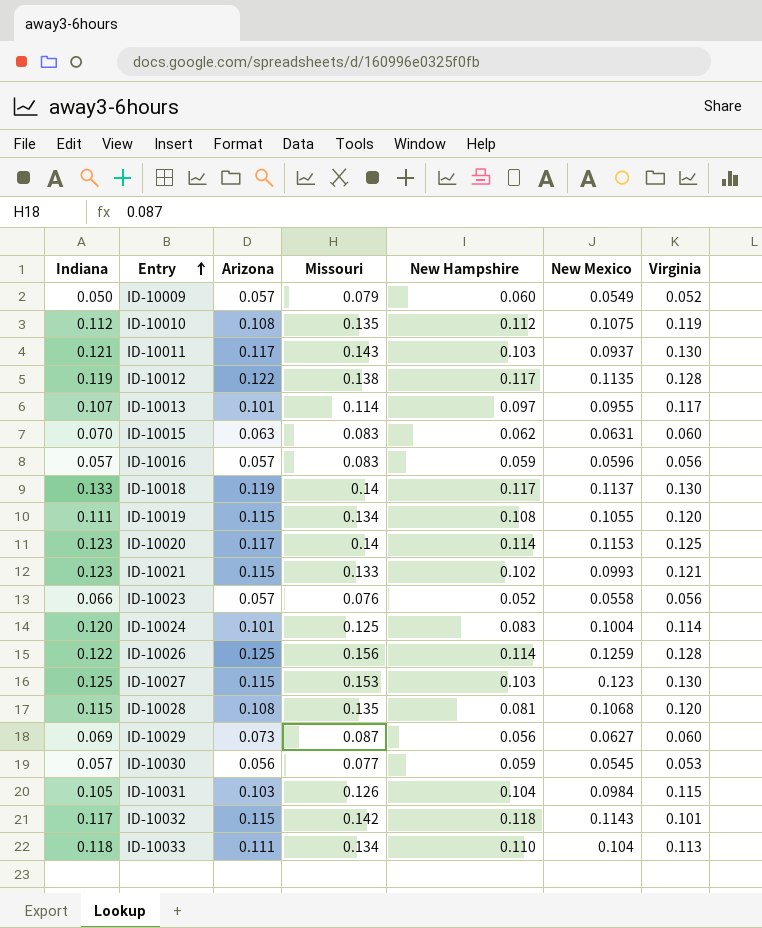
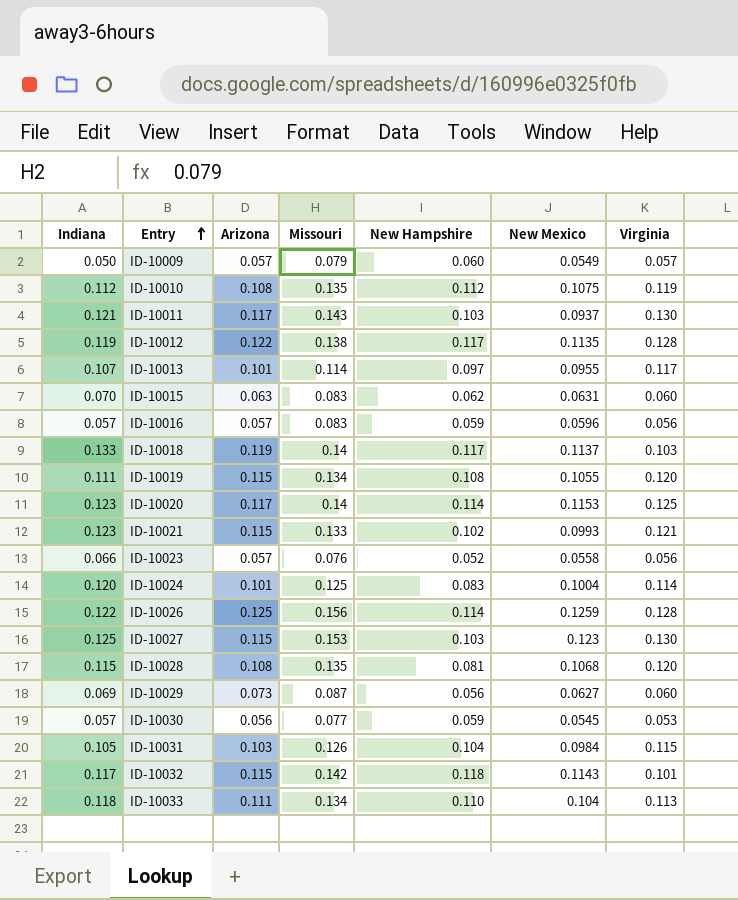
ID-10009 | Virginia: 0.052 -> 0.057
ID-10018 | Virginia: 0.130 -> 0.103

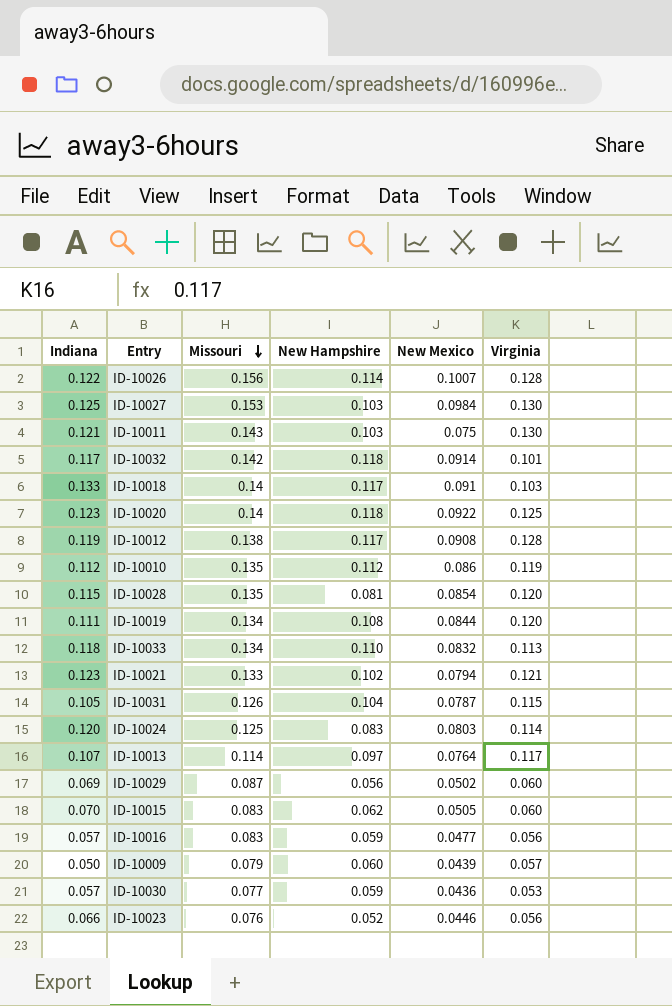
row order: Entry ascending -> Missouri descending
column Arizona | position: 3 -> none
ID-10026 | New Mexico: 0.1259 -> 0.1007
ID-10027 | New Mexico: 0.123 -> 0.0984
ID-10011 | New Mexico: 0.0937 -> 0.075
ID-10032 | New Mexico: 0.1143 -> 0.0914
ID-10018 | New Mexico: 0.1137 -> 0.091
ID-10020 | New Hampshire: 0.114 -> 0.118
ID-10020 | New Mexico: 0.1153 -> 0.0922
ID-10012 | New Mexico: 0.1135 -> 0.0908
ID-10010 | New Mexico: 0.1075 -> 0.086
ID-10028 | New Mexico: 0.1068 -> 0.0854
ID-10019 | New Mexico: 0.1055 -> 0.0844
ID-10033 | New Mexico: 0.104 -> 0.0832
ID-10021 | New Mexico: 0.0993 -> 0.0794
ID-10031 | New Mexico: 0.0984 -> 0.0787
ID-10024 | New Mexico: 0.1004 -> 0.0803
ID-10013 | New Mexico: 0.0955 -> 0.0764
ID-10029 | New Mexico: 0.0627 -> 0.0502
ID-10015 | New Mexico: 0.0631 -> 0.0505
ID-10016 | New Mexico: 0.0596 -> 0.0477
ID-10009 | New Mexico: 0.0549 -> 0.0439
ID-10030 | New Mexico: 0.0545 -> 0.0436
ID-10023 | New Mexico: 0.0558 -> 0.0446

